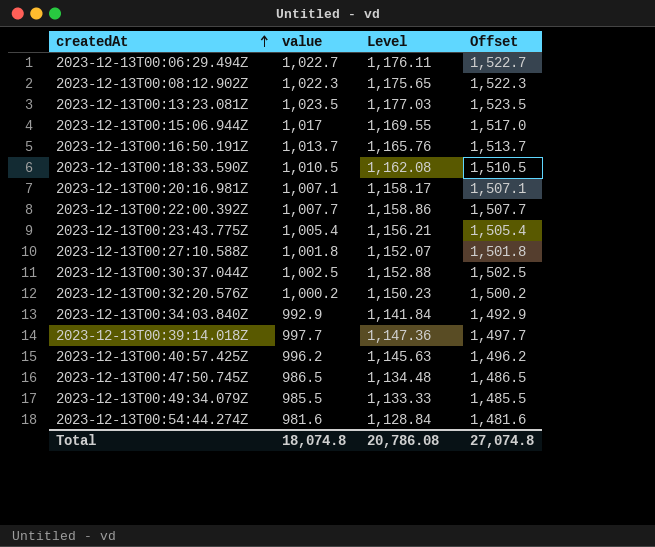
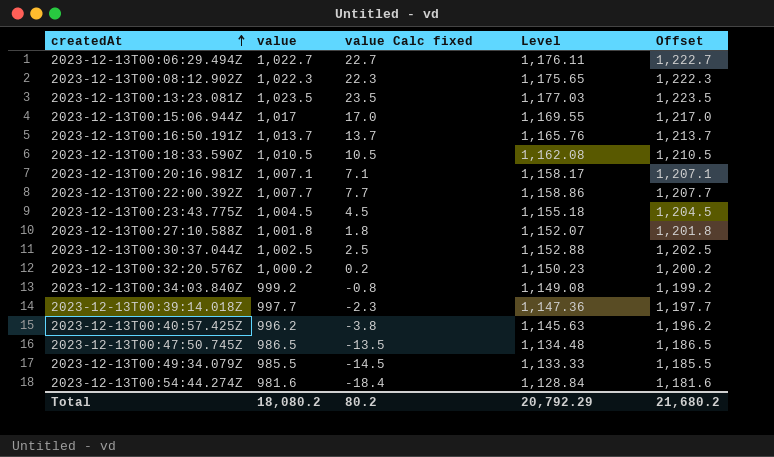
column value Calc fixed | formula: none -> [value] - 1000
column Offset | formula: [value] + 500 -> [value] + 200
2023-12-13T00:23:43.775Z | value: 1,005.4 -> 1,004.5
2023-12-13T00:23:43.775Z | Level: 1,156.21 -> 1,155.18
2023-12-13T00:34:03.840Z | value: 992.9 -> 999.2
2023-12-13T00:34:03.840Z | Level: 1,141.84 -> 1,149.08
Total | value: 18,074.8 -> 18,080.2
Total | Level: 20,786.08 -> 20,792.29
Total | Offset: 27,074.8 -> 21,680.2

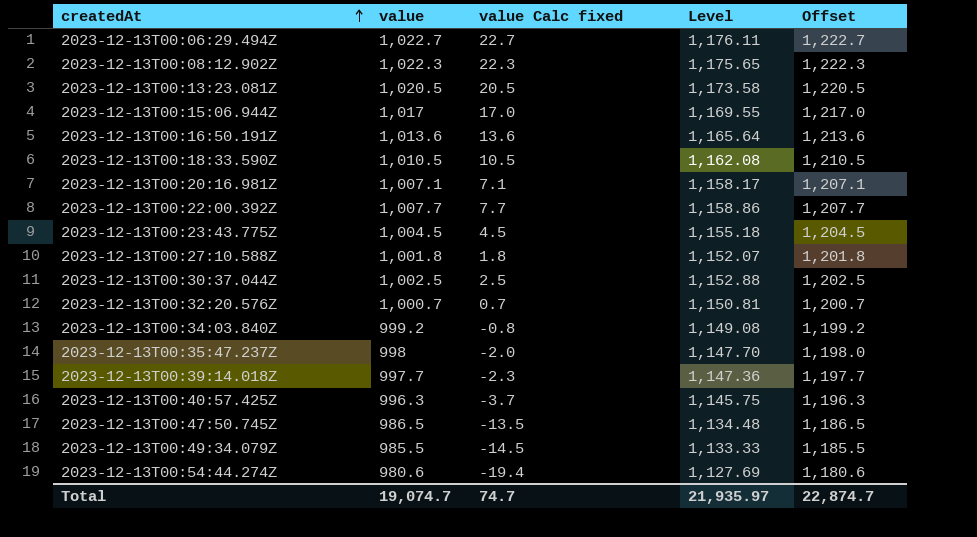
2023-12-13T00:13:23.081Z | value: 1,023.5 -> 1,020.5
2023-12-13T00:13:23.081Z | value Calc fixed: 23.5 -> 20.5
2023-12-13T00:13:23.081Z | Level: 1,177.03 -> 1,173.58
2023-12-13T00:13:23.081Z | Offset: 1,223.5 -> 1,220.5
2023-12-13T00:16:50.191Z | value: 1,013.7 -> 1,013.6
2023-12-13T00:16:50.191Z | value Calc fixed: 13.7 -> 13.6
2023-12-13T00:16:50.191Z | Level: 1,165.76 -> 1,165.64
2023-12-13T00:16:50.191Z | Offset: 1,213.7 -> 1,213.6
2023-12-13T00:32:20.576Z | value: 1,000.2 -> 1,000.7
2023-12-13T00:32:20.576Z | value Calc fixed: 0.2 -> 0.7
2023-12-13T00:32:20.576Z | Level: 1,150.23 -> 1,150.81
2023-12-13T00:32:20.576Z | Offset: 1,200.2 -> 1,200.7
row 2023-12-13T00:35:47.237Z: none -> 998 | -2.0 | 1,147.70 | 1,198.0
2023-12-13T00:40:57.425Z | value: 996.2 -> 996.3
2023-12-13T00:40:57.425Z | value Calc fixed: -3.8 -> -3.7
2023-12-13T00:40:57.425Z | Level: 1,145.63 -> 1,145.75
2023-12-13T00:40:57.425Z | Offset: 1,196.2 -> 1,196.3
2023-12-13T00:54:44.274Z | value: 981.6 -> 980.6
2023-12-13T00:54:44.274Z | value Calc fixed: -18.4 -> -19.4
2023-12-13T00:54:44.274Z | Level: 1,128.84 -> 1,127.69
2023-12-13T00:54:44.274Z | Offset: 1,181.6 -> 1,180.6
Total | value: 18,080.2 -> 19,074.7
Total | value Calc fixed: 80.2 -> 74.7
Total | Level: 20,792.29 -> 21,935.97
Total | Offset: 21,680.2 -> 22,874.7

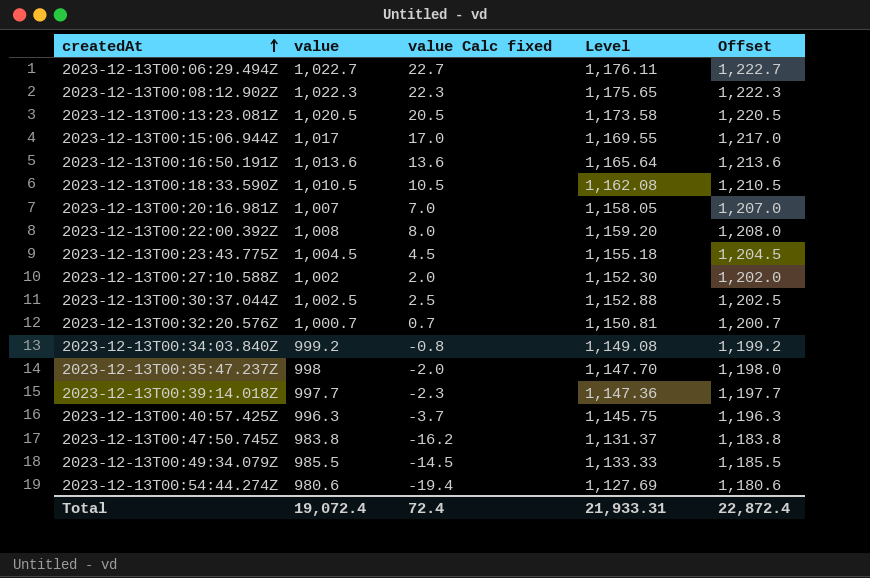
2023-12-13T00:20:16.981Z | value: 1,007.1 -> 1,007
2023-12-13T00:20:16.981Z | value Calc fixed: 7.1 -> 7.0
2023-12-13T00:20:16.981Z | Level: 1,158.17 -> 1,158.05
2023-12-13T00:20:16.981Z | Offset: 1,207.1 -> 1,207.0
2023-12-13T00:22:00.392Z | value: 1,007.7 -> 1,008
2023-12-13T00:22:00.392Z | value Calc fixed: 7.7 -> 8.0
2023-12-13T00:22:00.392Z | Level: 1,158.86 -> 1,159.20
2023-12-13T00:22:00.392Z | Offset: 1,207.7 -> 1,208.0
2023-12-13T00:27:10.588Z | value: 1,001.8 -> 1,002
2023-12-13T00:27:10.588Z | value Calc fixed: 1.8 -> 2.0
2023-12-13T00:27:10.588Z | Level: 1,152.07 -> 1,152.30
2023-12-13T00:27:10.588Z | Offset: 1,201.8 -> 1,202.0
2023-12-13T00:47:50.745Z | value: 986.5 -> 983.8
2023-12-13T00:47:50.745Z | value Calc fixed: -13.5 -> -16.2
2023-12-13T00:47:50.745Z | Level: 1,134.48 -> 1,131.37
2023-12-13T00:47:50.745Z | Offset: 1,186.5 -> 1,183.8
Total | value: 19,074.7 -> 19,072.4
Total | value Calc fixed: 74.7 -> 72.4
Total | Level: 21,935.97 -> 21,933.31
Total | Offset: 22,874.7 -> 22,872.4

